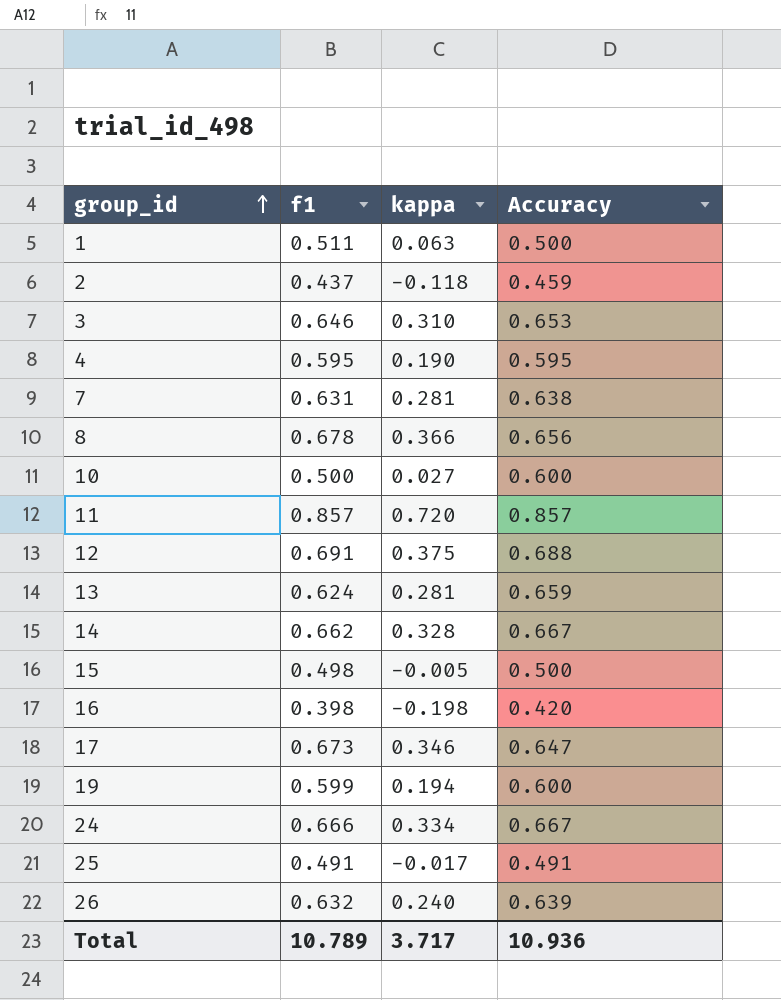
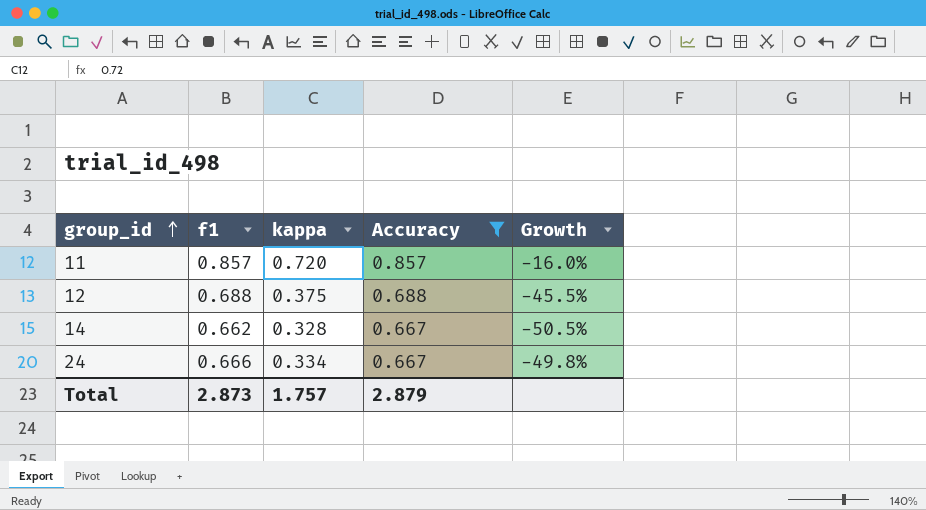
filter: none -> Accuracy >= 0.667
column Growth | formula: none -> ([kappa] - [f1]) / [f1]
12 | f1: 0.691 -> 0.688
Total | f1: 10.789 -> 2.873
Total | kappa: 3.717 -> 1.757
Total | Accuracy: 10.936 -> 2.879

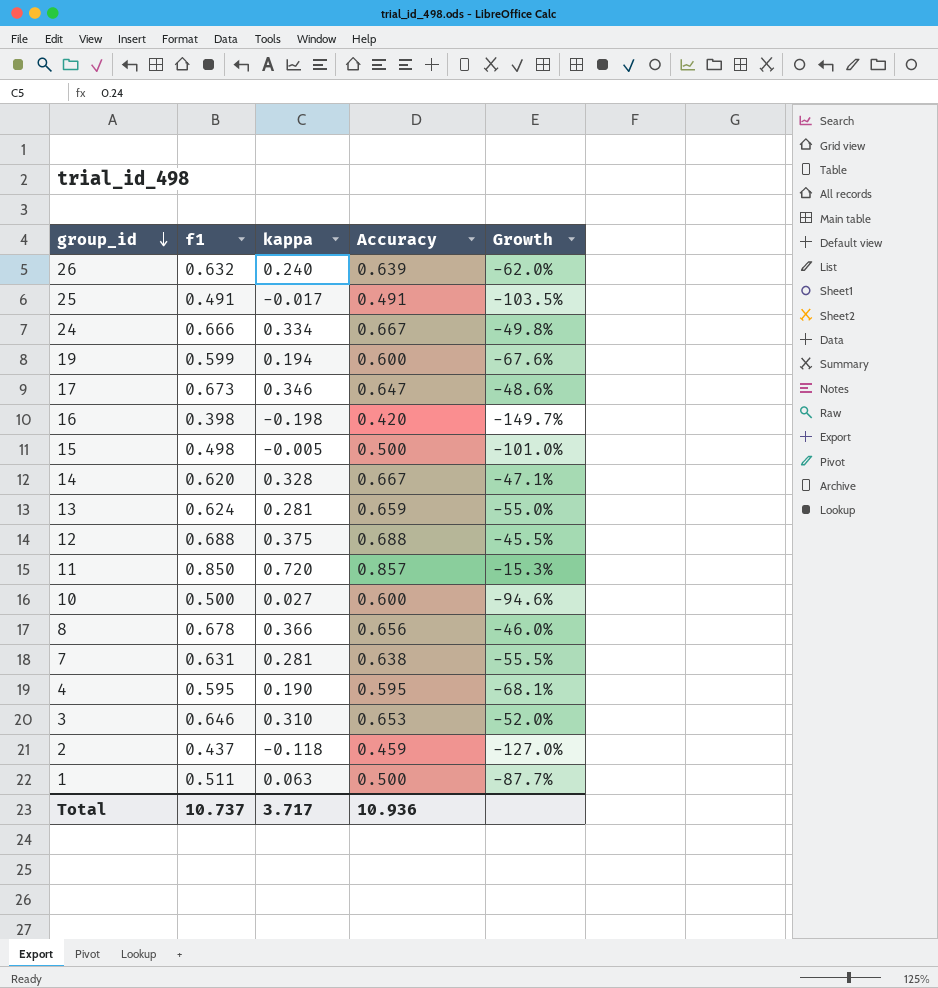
filter: Accuracy >= 0.667 -> none
row order: group_id ascending -> group_id descending
14 | f1: 0.662 -> 0.620
14 | Growth: -50.5% -> -47.1%
11 | f1: 0.857 -> 0.850
11 | Growth: -16.0% -> -15.3%
Total | f1: 2.873 -> 10.737
Total | kappa: 1.757 -> 3.717
Total | Accuracy: 2.879 -> 10.936

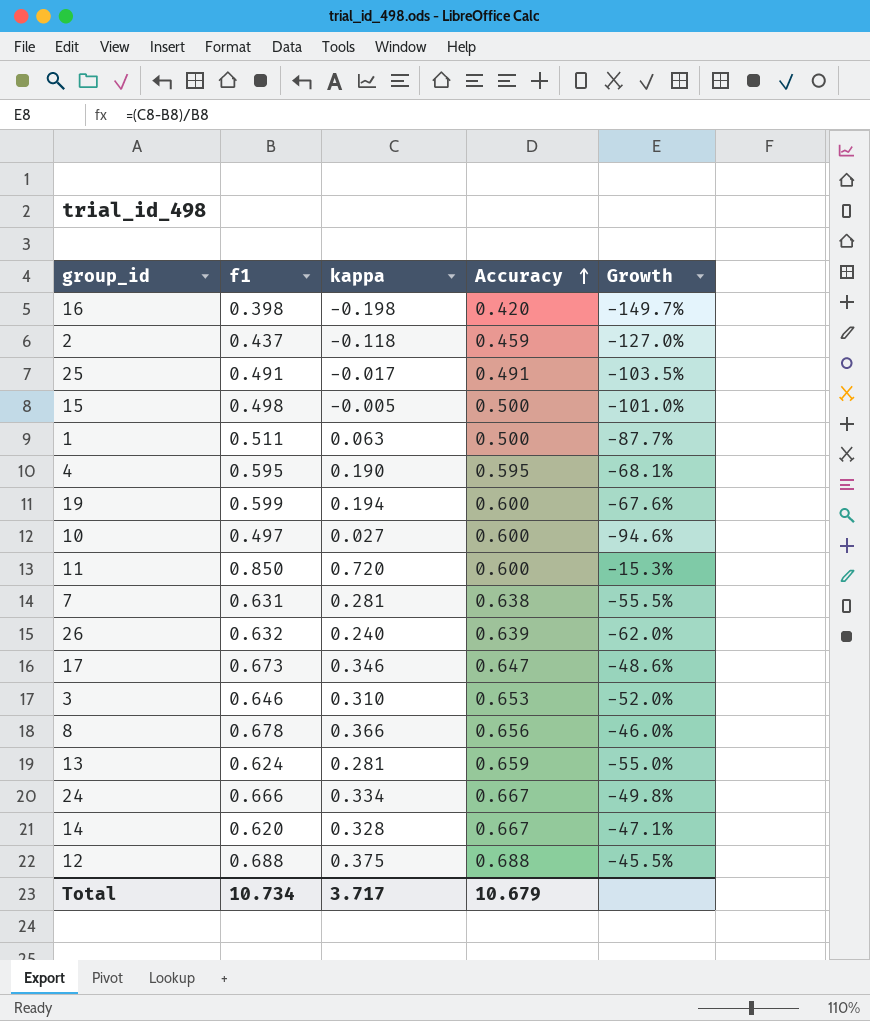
row order: group_id descending -> Accuracy ascending
10 | f1: 0.500 -> 0.497
11 | Accuracy: 0.857 -> 0.600
Total | f1: 10.737 -> 10.734
Total | Accuracy: 10.936 -> 10.679

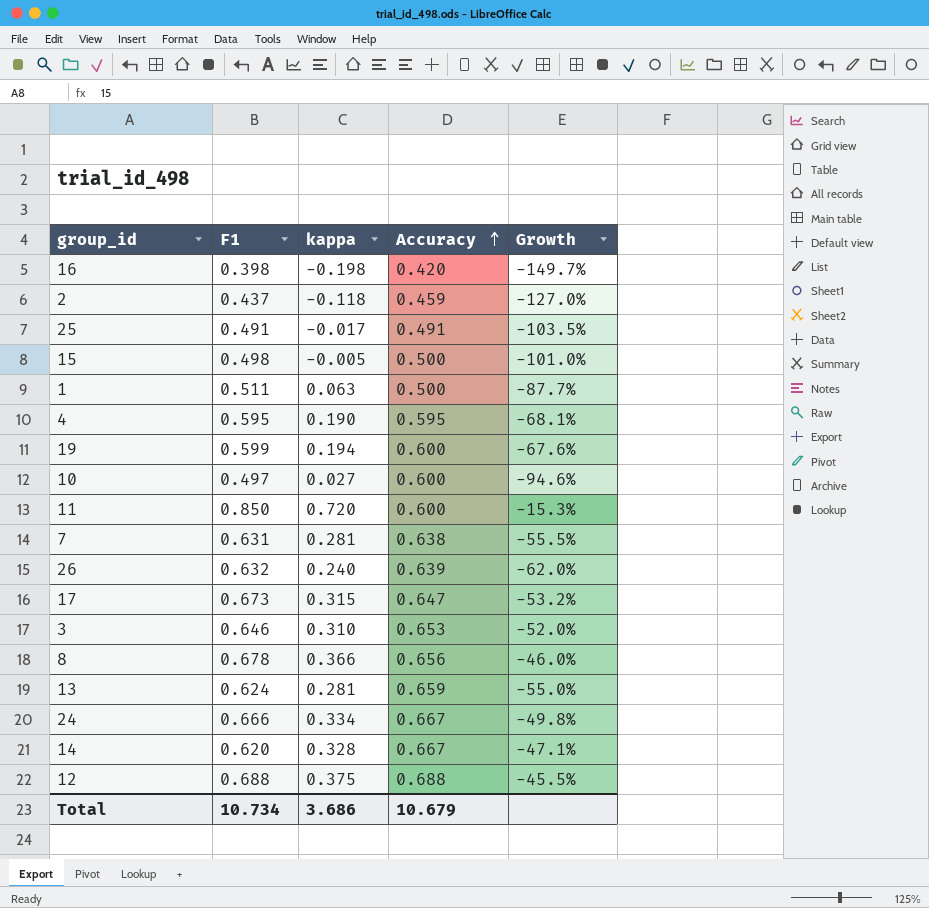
column name: f1 -> F1
17 | kappa: 0.346 -> 0.315
17 | Growth: -48.6% -> -53.2%
Total | kappa: 3.717 -> 3.686

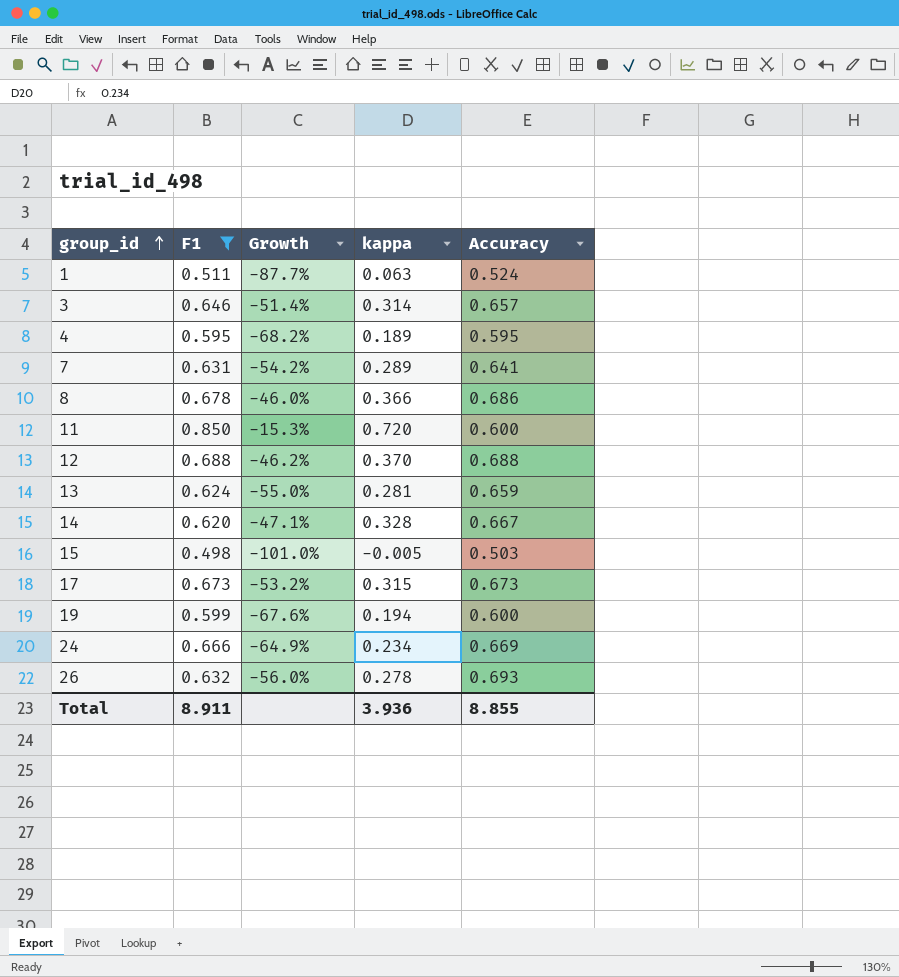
filter: none -> F1 >= 0.498
row order: Accuracy ascending -> group_id ascending
column Growth | position: 5 -> 3
1 | Accuracy: 0.500 -> 0.524
3 | Growth: -52.0% -> -51.4%
3 | kappa: 0.310 -> 0.314
3 | Accuracy: 0.653 -> 0.657
4 | Growth: -68.1% -> -68.2%
4 | kappa: 0.190 -> 0.189
7 | Growth: -55.5% -> -54.2%
7 | kappa: 0.281 -> 0.289
7 | Accuracy: 0.638 -> 0.641
8 | Accuracy: 0.656 -> 0.686
12 | Growth: -45.5% -> -46.2%
12 | kappa: 0.375 -> 0.370
15 | Accuracy: 0.500 -> 0.503
17 | Accuracy: 0.647 -> 0.673
24 | Growth: -49.8% -> -64.9%
24 | kappa: 0.334 -> 0.234
24 | Accuracy: 0.667 -> 0.669
26 | Growth: -62.0% -> -56.0%
26 | kappa: 0.240 -> 0.278
26 | Accuracy: 0.639 -> 0.693
Total | F1: 10.734 -> 8.911
Total | kappa: 3.686 -> 3.936
Total | Accuracy: 10.679 -> 8.855

